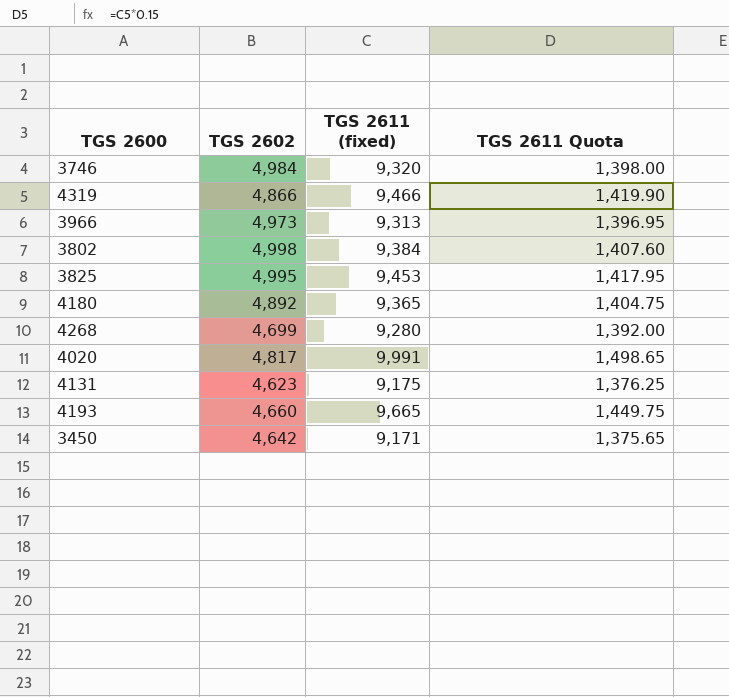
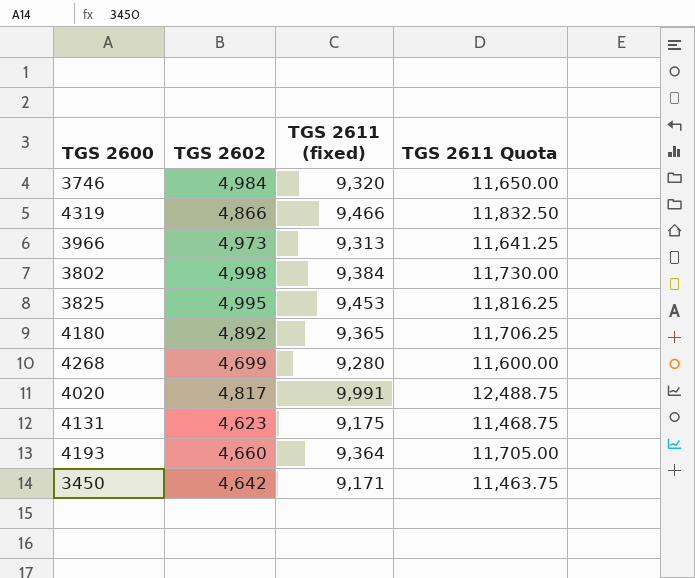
column TGS 2611 Quota | formula: [TGS 2611 (fixed)] * 0.15 -> [TGS 2611 (fixed)] * 1.25
4193 | TGS 2611 (fixed): 9,665 -> 9,364

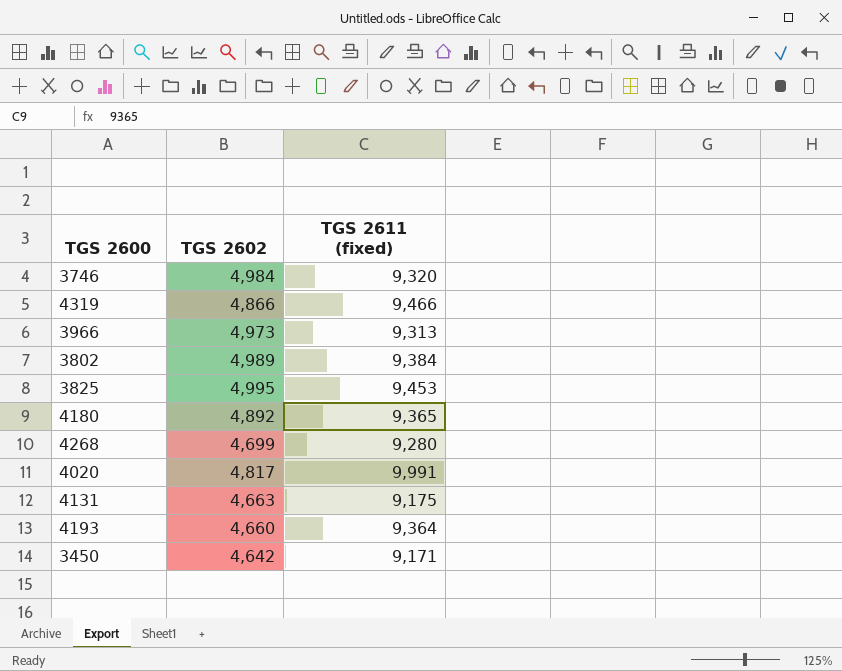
column TGS 2611 Quota | formula: [TGS 2611 (fixed)] * 1.25 -> none
3802 | TGS 2602: 4,998 -> 4,989
4131 | TGS 2602: 4,623 -> 4,663

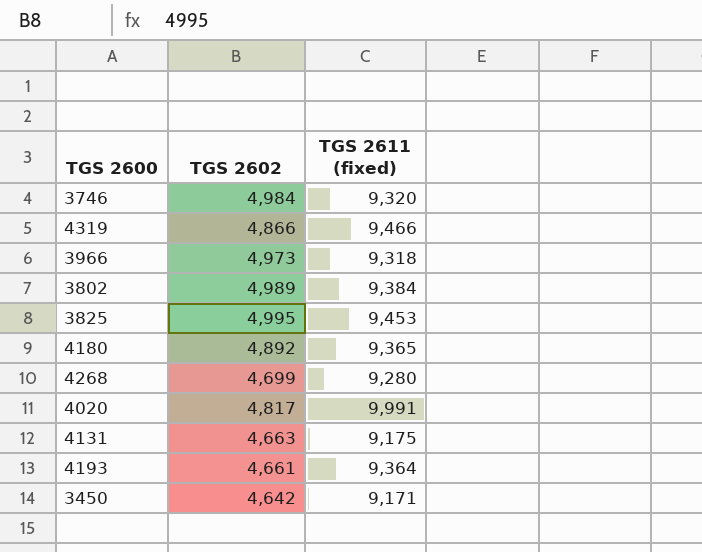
3966 | TGS 2611 (fixed): 9,313 -> 9,318
4193 | TGS 2602: 4,660 -> 4,661

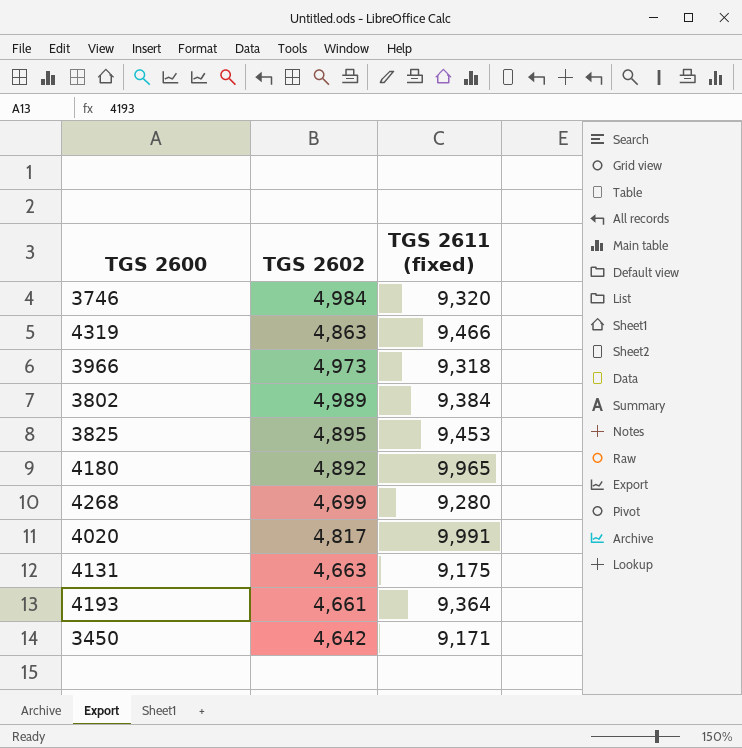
4319 | TGS 2602: 4,866 -> 4,863
3825 | TGS 2602: 4,995 -> 4,895
4180 | TGS 2611 (fixed): 9,365 -> 9,965

